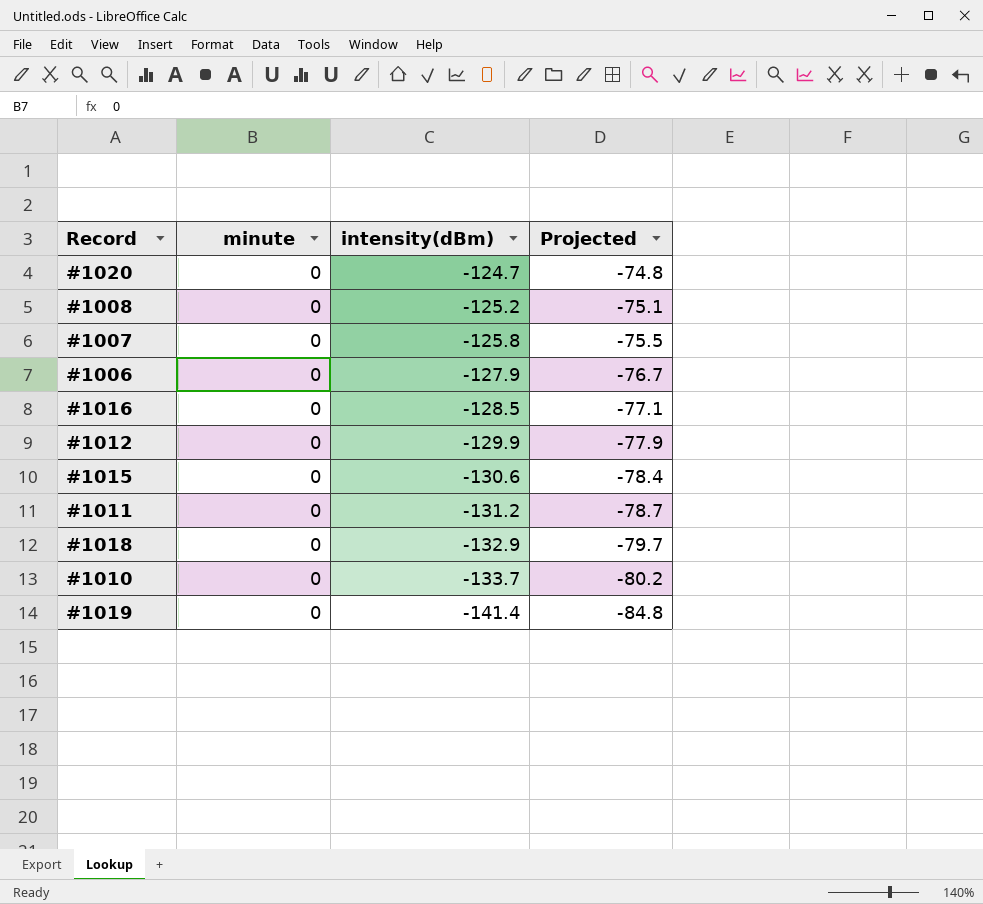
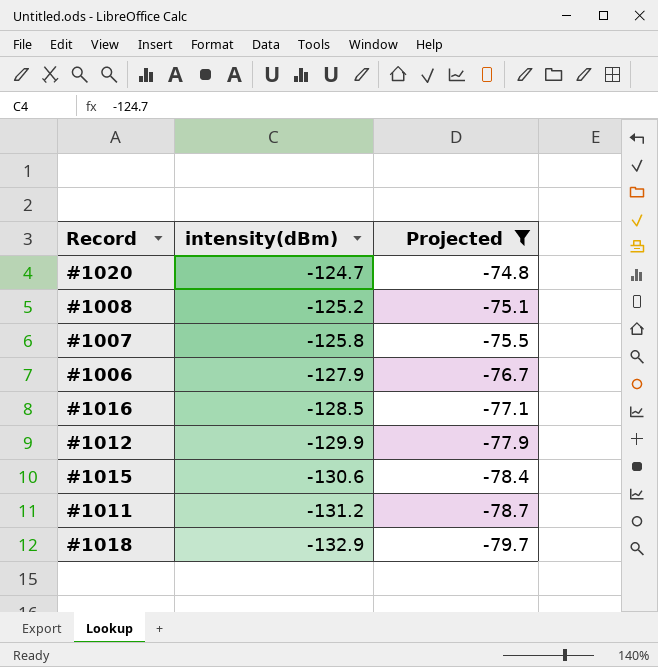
filter: none -> Projected >= -79.7
column minute | position: 2 -> none

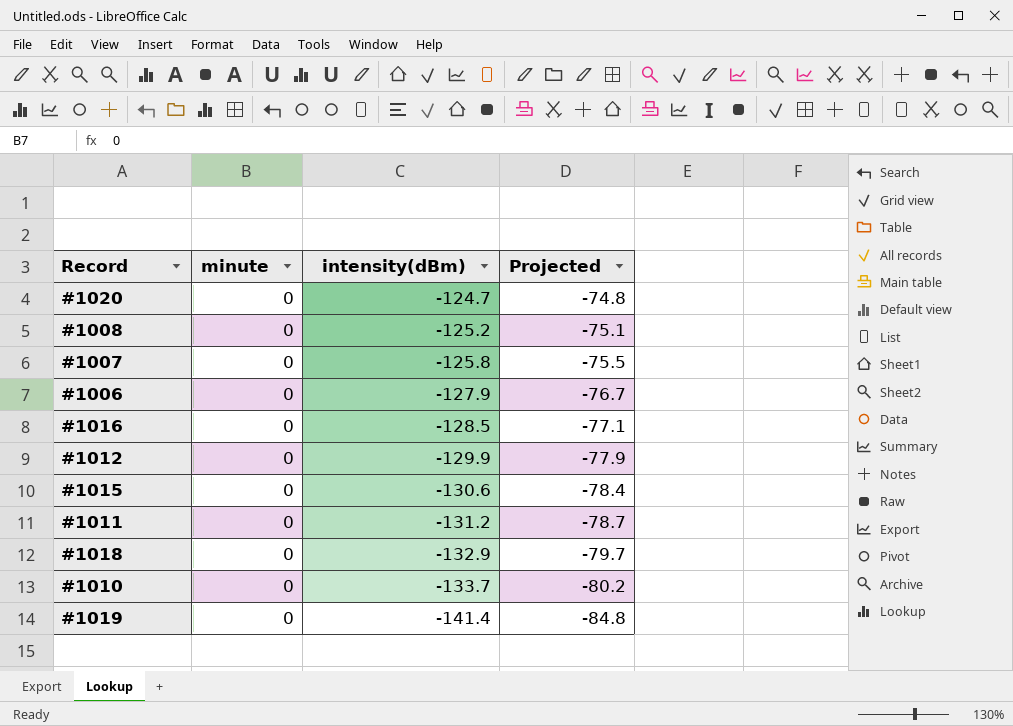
filter: Projected >= -79.7 -> none
column minute | position: none -> 2

